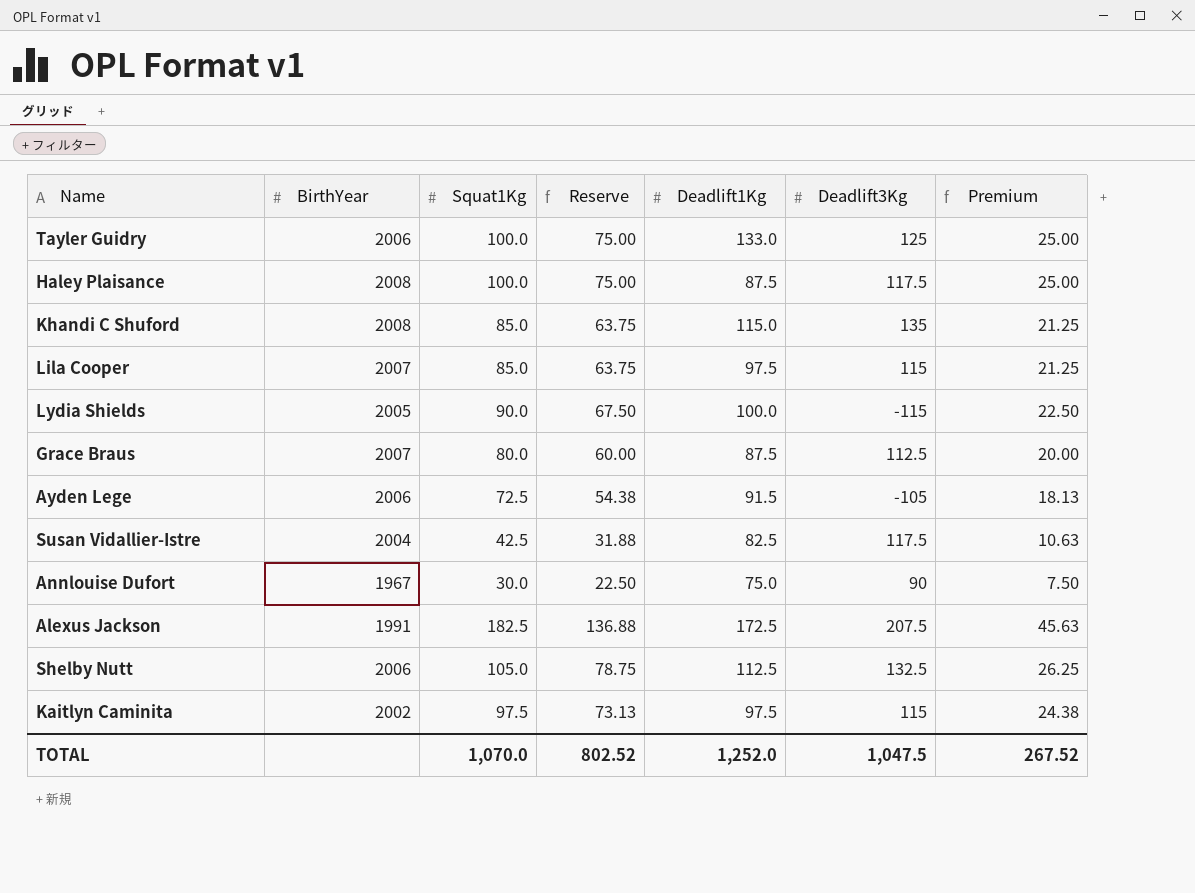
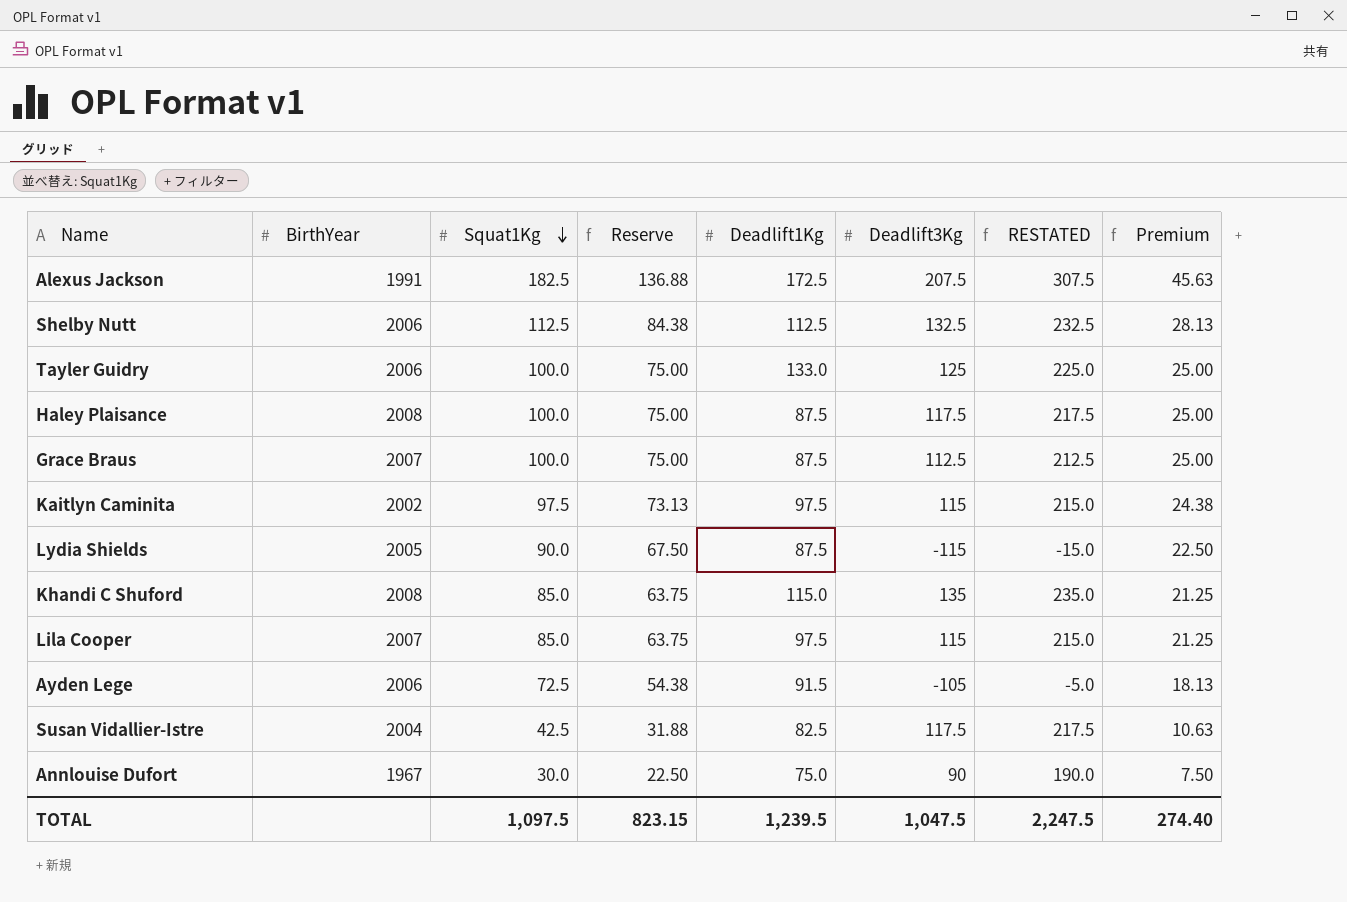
row order: none -> Squat1Kg descending
column RESTATED | formula: none -> [Deadlift3Kg] + 100
Shelby Nutt | Squat1Kg: 105.0 -> 112.5
Shelby Nutt | Reserve: 78.75 -> 84.38
Shelby Nutt | Premium: 26.25 -> 28.13
Grace Braus | Squat1Kg: 80.0 -> 100.0
Grace Braus | Reserve: 60.00 -> 75.00
Grace Braus | Premium: 20.00 -> 25.00
Lydia Shields | Deadlift1Kg: 100.0 -> 87.5
TOTAL | Squat1Kg: 1,070.0 -> 1,097.5
TOTAL | Reserve: 802.52 -> 823.15
TOTAL | Deadlift1Kg: 1,252.0 -> 1,239.5
TOTAL | Premium: 267.52 -> 274.40

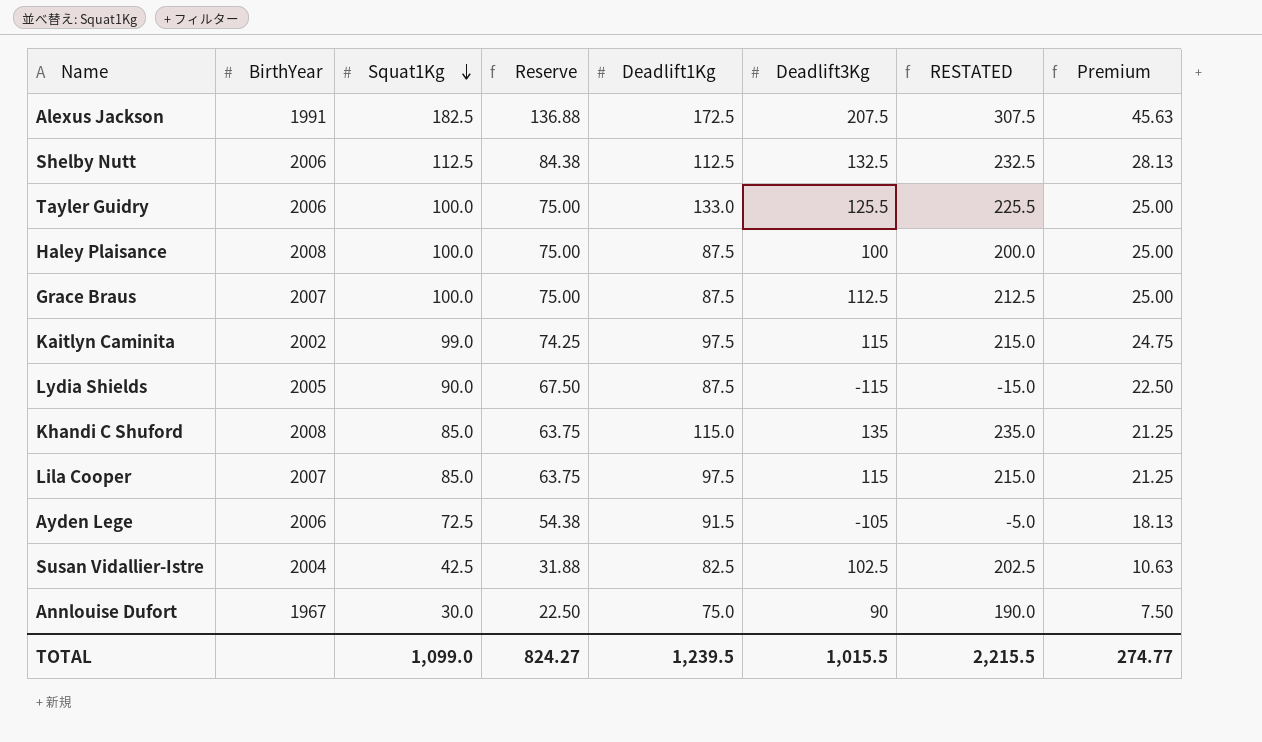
Tayler Guidry | Deadlift3Kg: 125 -> 125.5
Tayler Guidry | RESTATED: 225.0 -> 225.5
Haley Plaisance | Deadlift3Kg: 117.5 -> 100
Haley Plaisance | RESTATED: 217.5 -> 200.0
Kaitlyn Caminita | Squat1Kg: 97.5 -> 99.0
Kaitlyn Caminita | Reserve: 73.13 -> 74.25
Kaitlyn Caminita | Premium: 24.38 -> 24.75
Susan Vidallier-Istre | Deadlift3Kg: 117.5 -> 102.5
Susan Vidallier-Istre | RESTATED: 217.5 -> 202.5
TOTAL | Squat1Kg: 1,097.5 -> 1,099.0
TOTAL | Reserve: 823.15 -> 824.27
TOTAL | Deadlift3Kg: 1,047.5 -> 1,015.5
TOTAL | RESTATED: 2,247.5 -> 2,215.5
TOTAL | Premium: 274.40 -> 274.77

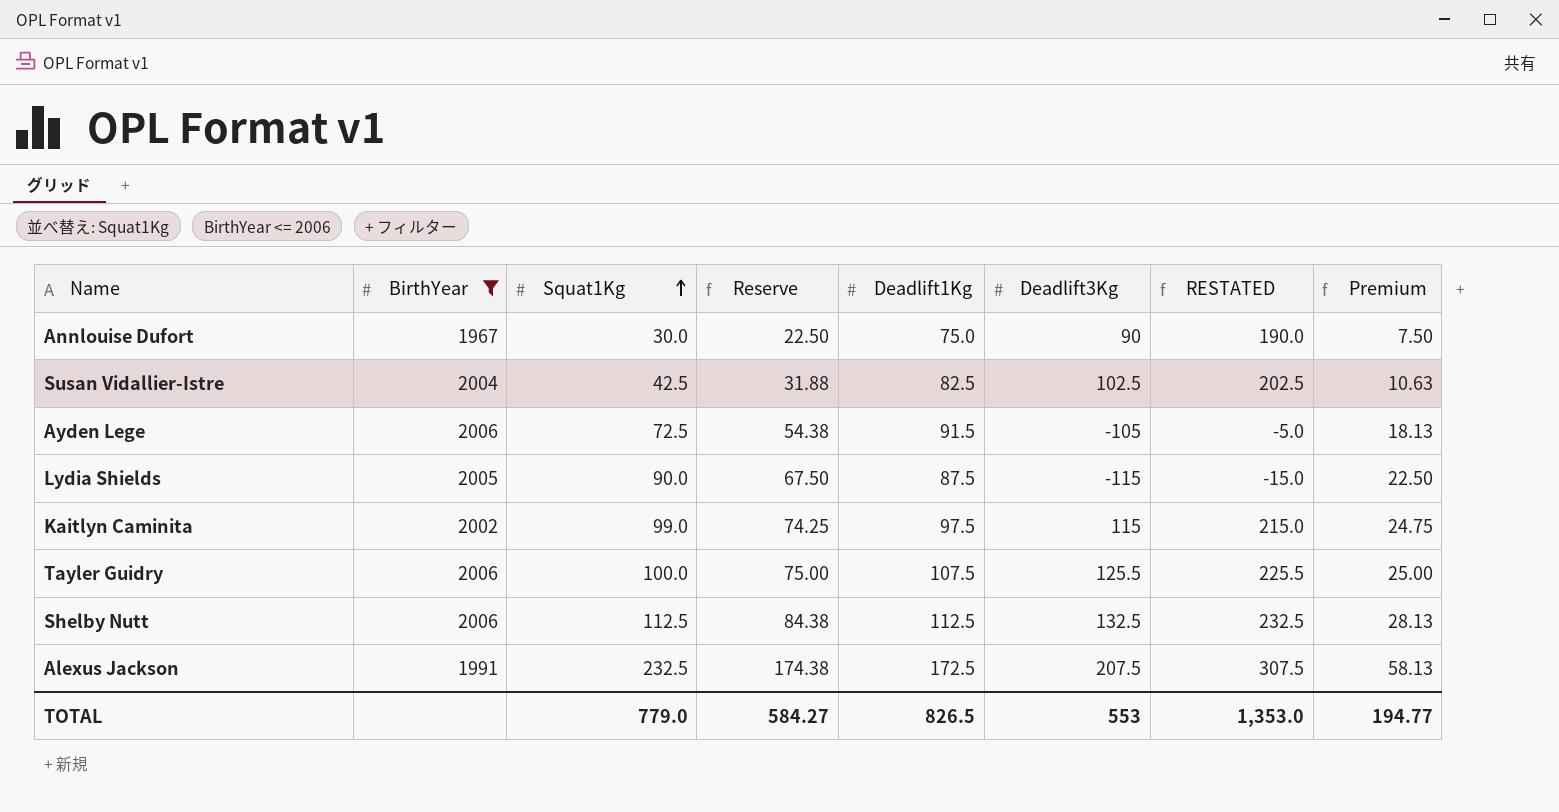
filter: none -> BirthYear <= 2006
row order: Squat1Kg descending -> Squat1Kg ascending
Tayler Guidry | Deadlift1Kg: 133.0 -> 107.5
Alexus Jackson | Squat1Kg: 182.5 -> 232.5
Alexus Jackson | Reserve: 136.88 -> 174.38
Alexus Jackson | Premium: 45.63 -> 58.13
TOTAL | Squat1Kg: 1,099.0 -> 779.0
TOTAL | Reserve: 824.27 -> 584.27
TOTAL | Deadlift1Kg: 1,239.5 -> 826.5
TOTAL | Deadlift3Kg: 1,015.5 -> 553
TOTAL | RESTATED: 2,215.5 -> 1,353.0
TOTAL | Premium: 274.77 -> 194.77

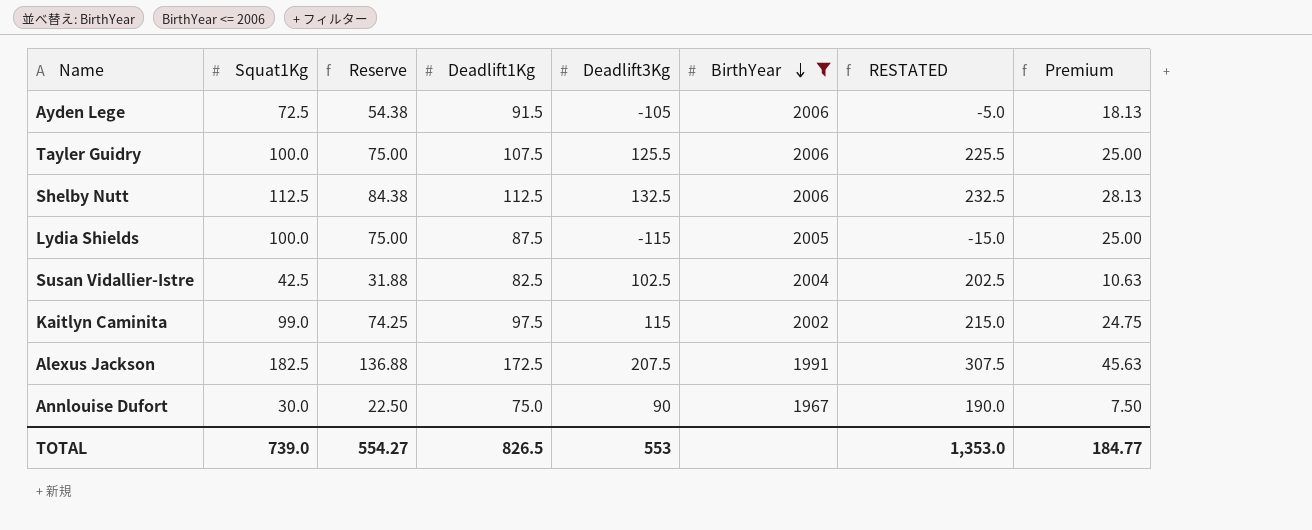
row order: Squat1Kg ascending -> BirthYear descending
column BirthYear | position: 2 -> 6
Lydia Shields | Squat1Kg: 90.0 -> 100.0
Lydia Shields | Reserve: 67.50 -> 75.00
Lydia Shields | Premium: 22.50 -> 25.00
Alexus Jackson | Squat1Kg: 232.5 -> 182.5
Alexus Jackson | Reserve: 174.38 -> 136.88
Alexus Jackson | Premium: 58.13 -> 45.63
TOTAL | Squat1Kg: 779.0 -> 739.0
TOTAL | Reserve: 584.27 -> 554.27
TOTAL | Premium: 194.77 -> 184.77

